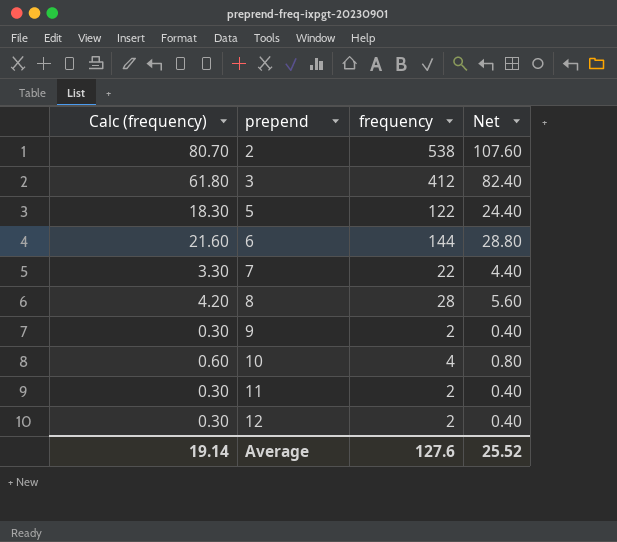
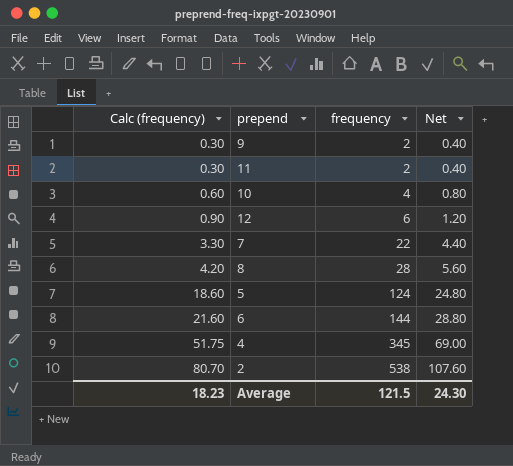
row order: prepend ascending -> Calc (frequency) ascending
row 3: 61.80 | 412 | 82.40 -> none
12 | Calc (frequency): 0.30 -> 0.90
12 | frequency: 2 -> 6
12 | Net: 0.40 -> 1.20
5 | Calc (frequency): 18.30 -> 18.60
5 | frequency: 122 -> 124
5 | Net: 24.40 -> 24.80
row 4: none -> 51.75 | 345 | 69.00
Average | Calc (frequency): 19.14 -> 18.23
Average | frequency: 127.6 -> 121.5
Average | Net: 25.52 -> 24.30

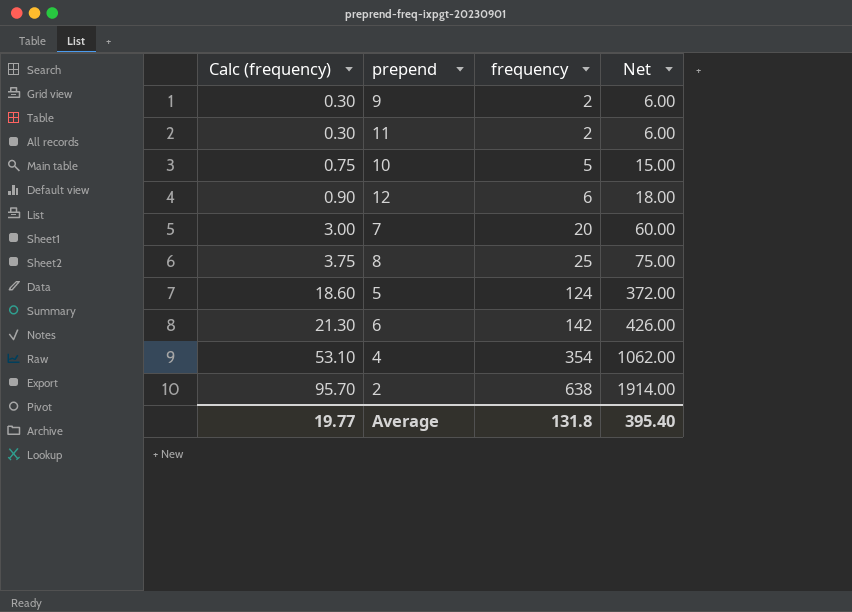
column Net | formula: [frequency] * 0.2 -> [frequency] * 3
10 | Calc (frequency): 0.60 -> 0.75
10 | frequency: 4 -> 5
7 | Calc (frequency): 3.30 -> 3.00
7 | frequency: 22 -> 20
8 | Calc (frequency): 4.20 -> 3.75
8 | frequency: 28 -> 25
6 | Calc (frequency): 21.60 -> 21.30
6 | frequency: 144 -> 142
4 | Calc (frequency): 51.75 -> 53.10
4 | frequency: 345 -> 354
2 | Calc (frequency): 80.70 -> 95.70
2 | frequency: 538 -> 638
Average | Calc (frequency): 18.23 -> 19.77
Average | frequency: 121.5 -> 131.8
Average | Net: 24.30 -> 395.40

